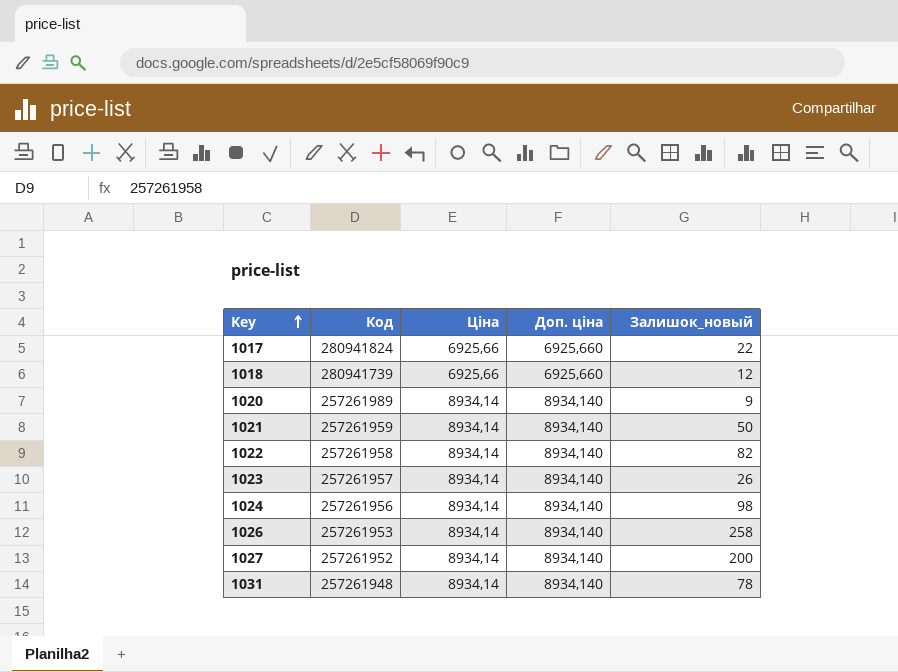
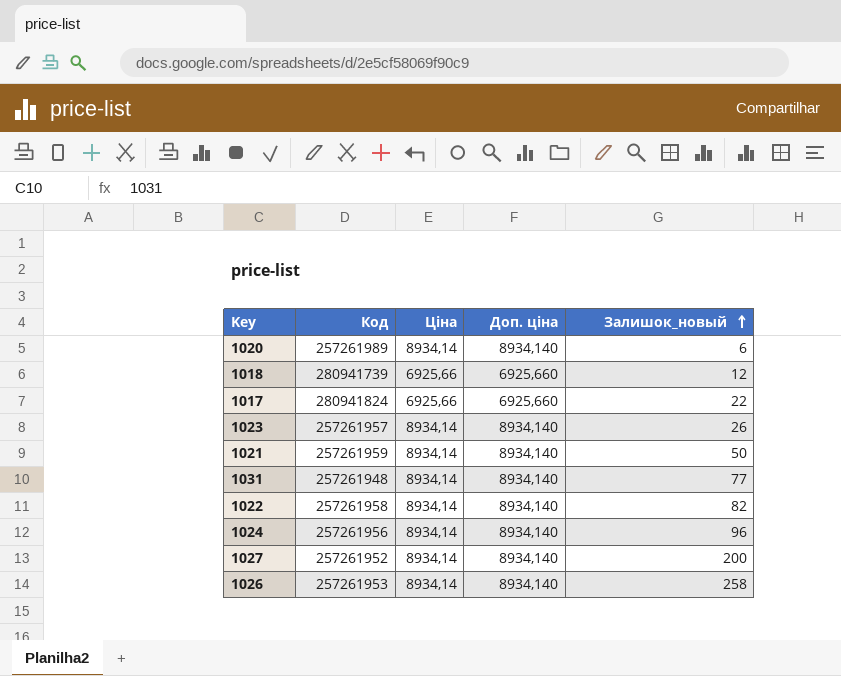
row order: Key ascending -> Залишок_новый ascending
1020 | Залишок_новый: 9 -> 6
1031 | Залишок_новый: 78 -> 77
1024 | Залишок_новый: 98 -> 96

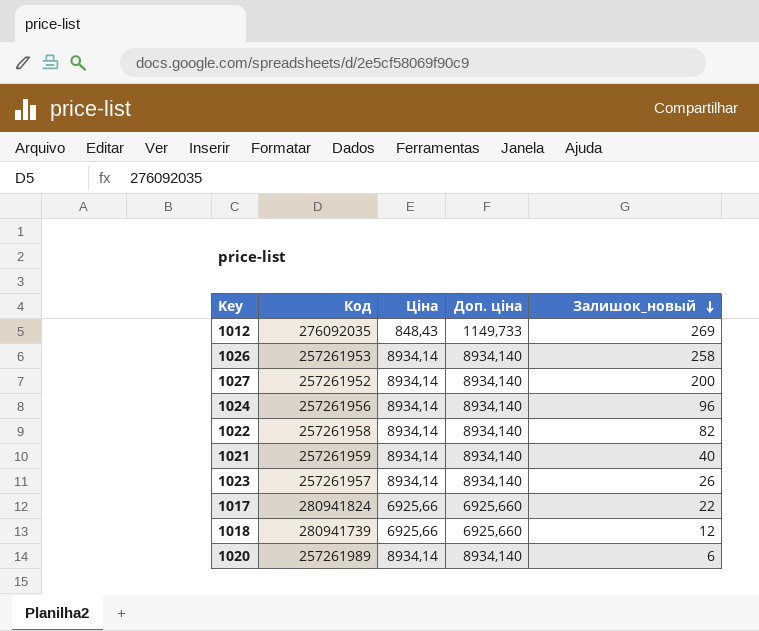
row order: Залишок_новый ascending -> Залишок_новый descending
row 1031: 257261948 | 8934,14 | 8934,140 | 77 -> none
row 1012: none -> 276092035 | 848,43 | 1149,733 | 269
1021 | Залишок_новый: 50 -> 40

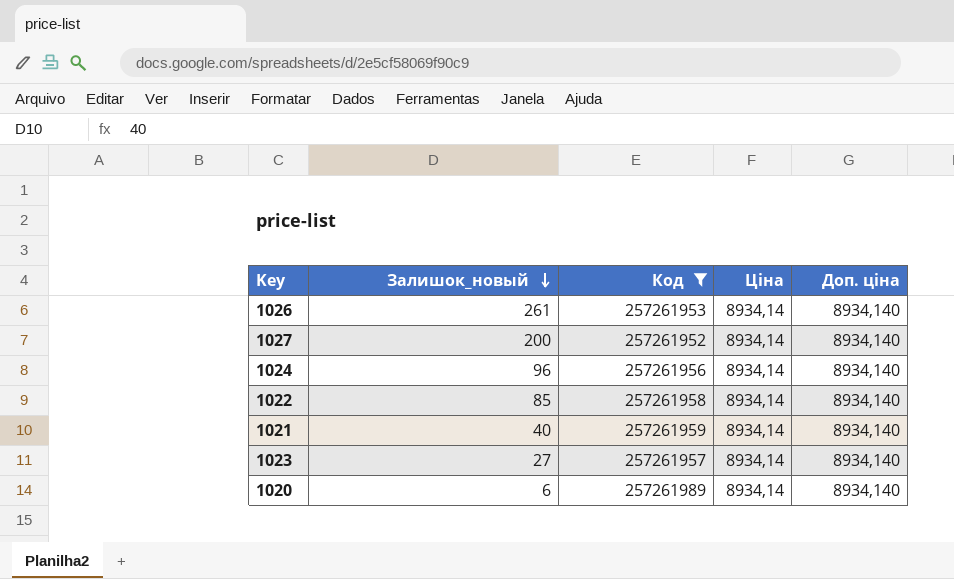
filter: none -> Код <= 257261989
column Залишок_новый | position: 5 -> 2
1026 | Залишок_новый: 258 -> 261
1022 | Залишок_новый: 82 -> 85
1023 | Залишок_новый: 26 -> 27

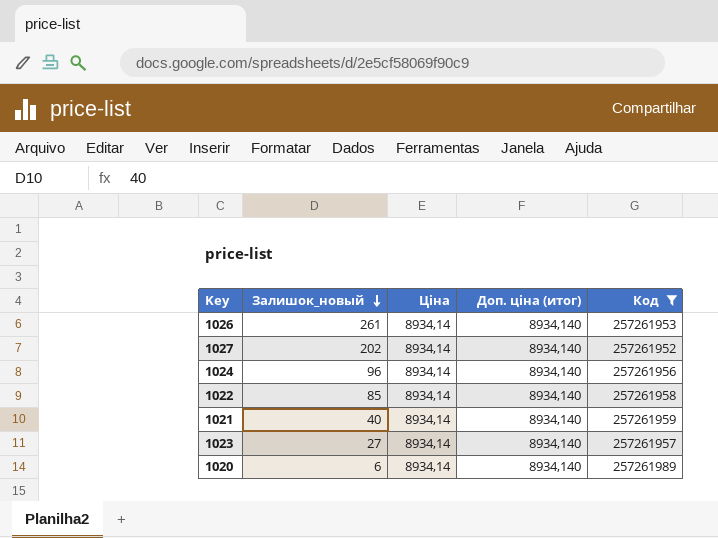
column name: Доп. ціна -> Доп. ціна (итог)
column Код | position: 3 -> 5
1027 | Залишок_новый: 200 -> 202

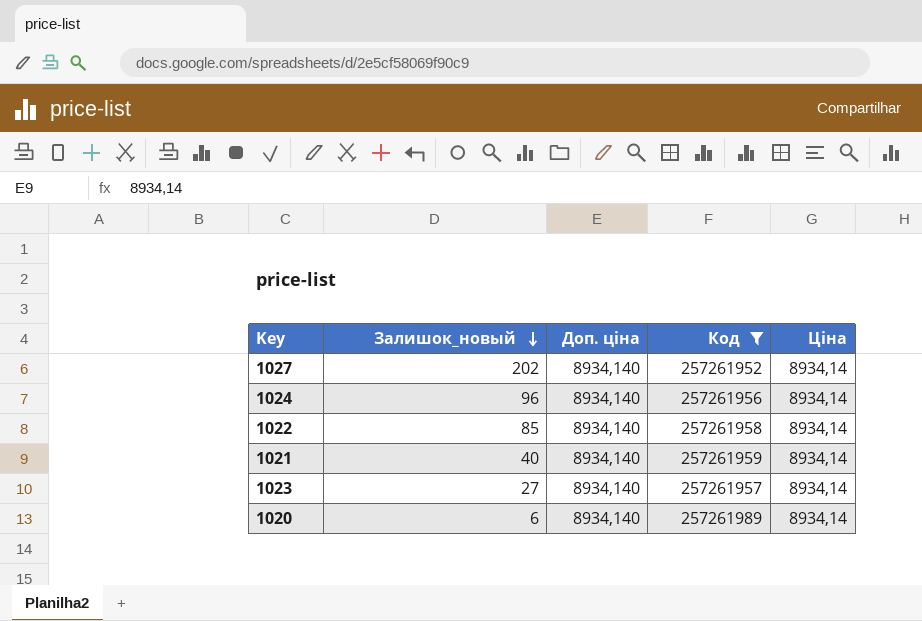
column name: Доп. ціна (итог) -> Доп. ціна
column Ціна | position: 3 -> 5
row 1026: 261 | 8934,14 | 8934,140 | 257261953 -> none

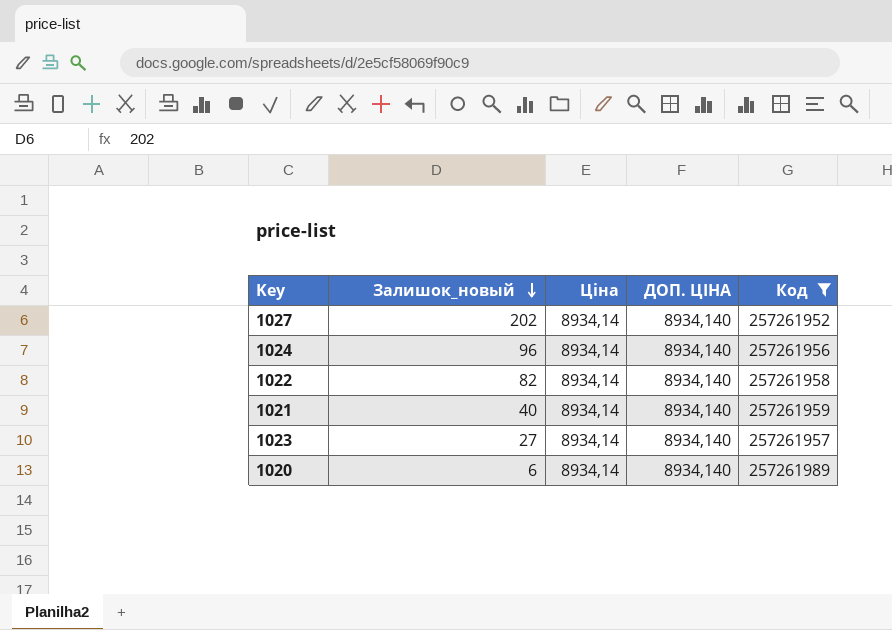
column Ціна | position: 5 -> 3
column name: Доп. ціна -> ДОП. ЦІНА
1022 | Залишок_новый: 85 -> 82

